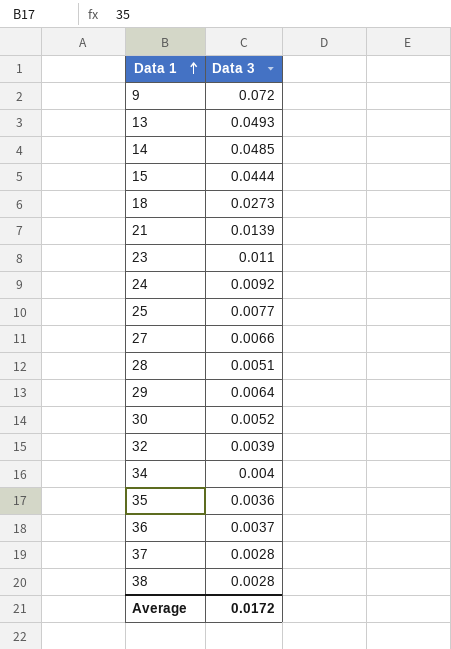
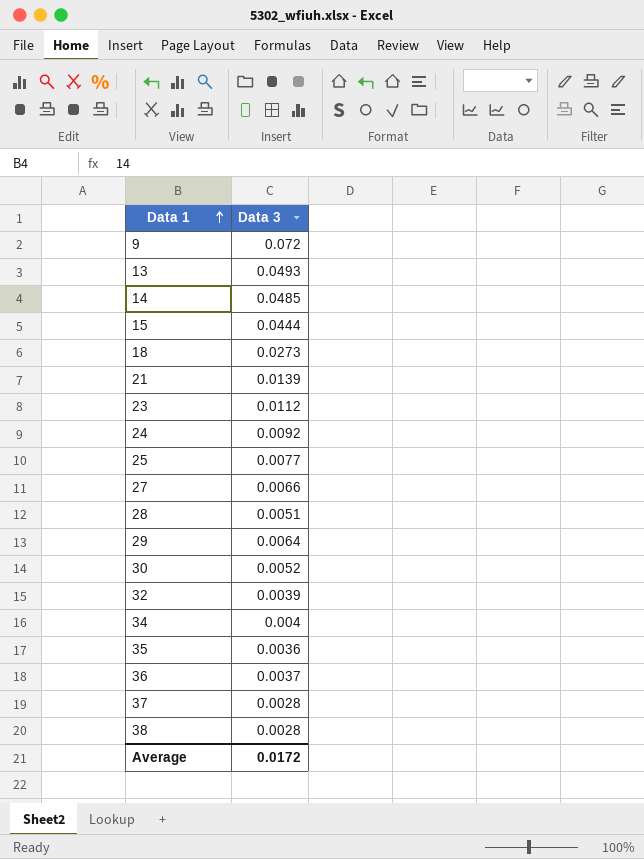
23 | Data 3: 0.011 -> 0.0112

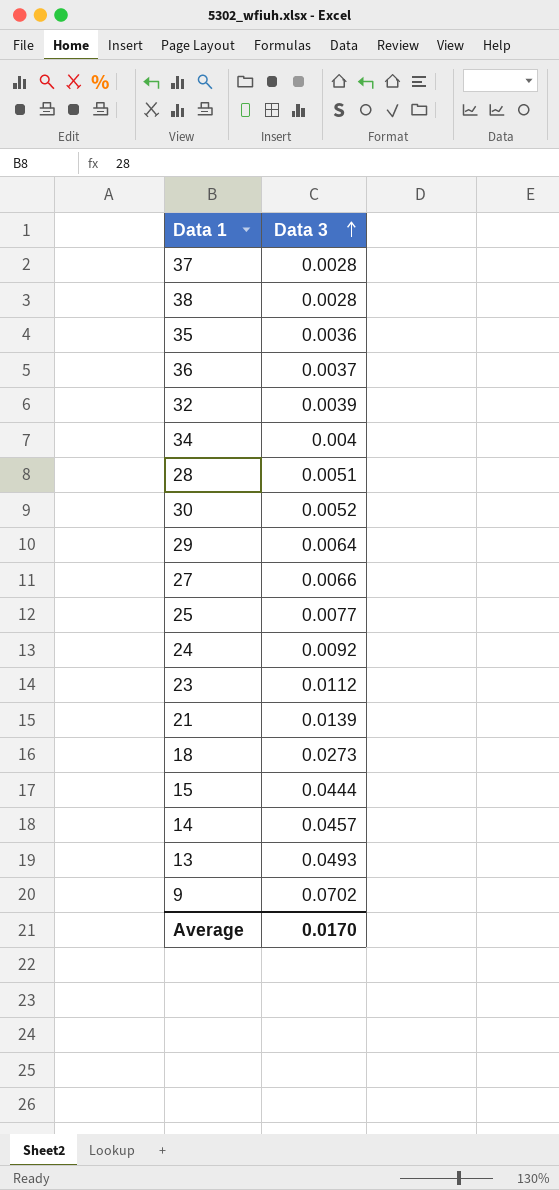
row order: Data 1 ascending -> Data 3 ascending
14 | Data 3: 0.0485 -> 0.0457
9 | Data 3: 0.072 -> 0.0702
Average | Data 3: 0.0172 -> 0.0170

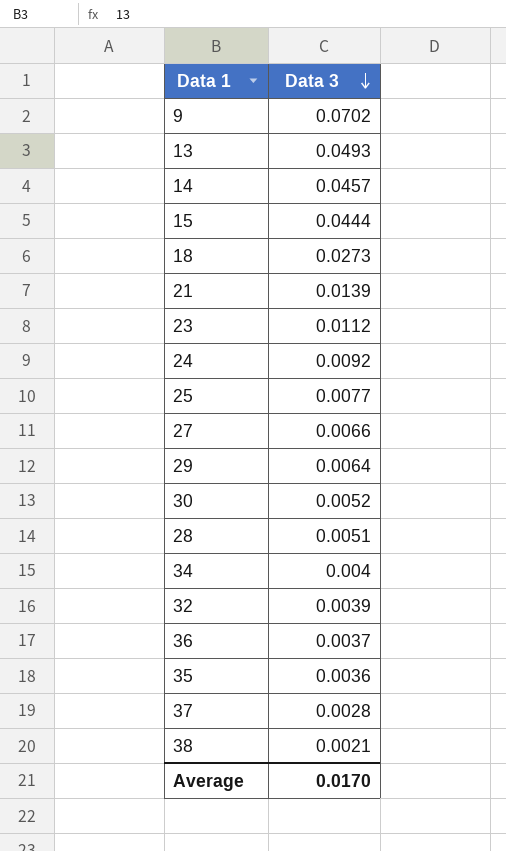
row order: Data 3 ascending -> Data 3 descending
38 | Data 3: 0.0028 -> 0.0021

